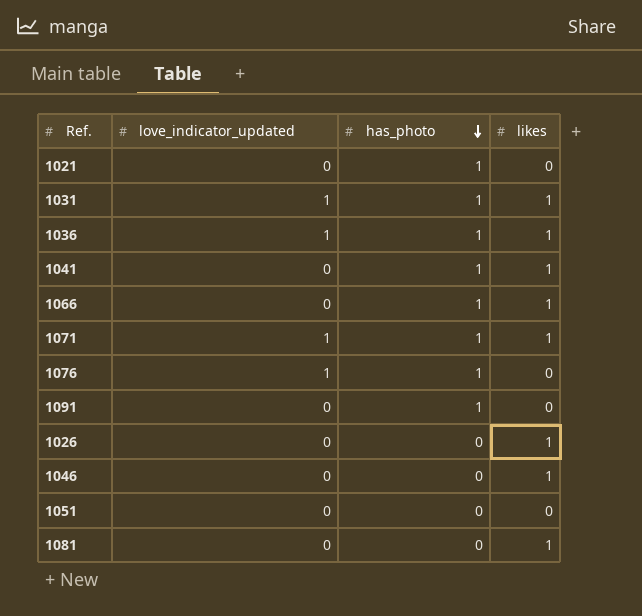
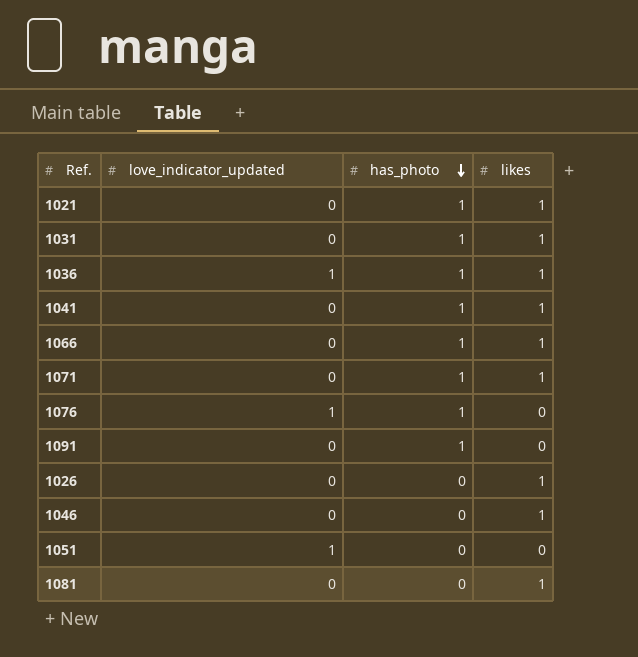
1021 | likes: 0 -> 1
1031 | love_indicator_updated: 1 -> 0
1071 | love_indicator_updated: 1 -> 0
1051 | love_indicator_updated: 0 -> 1

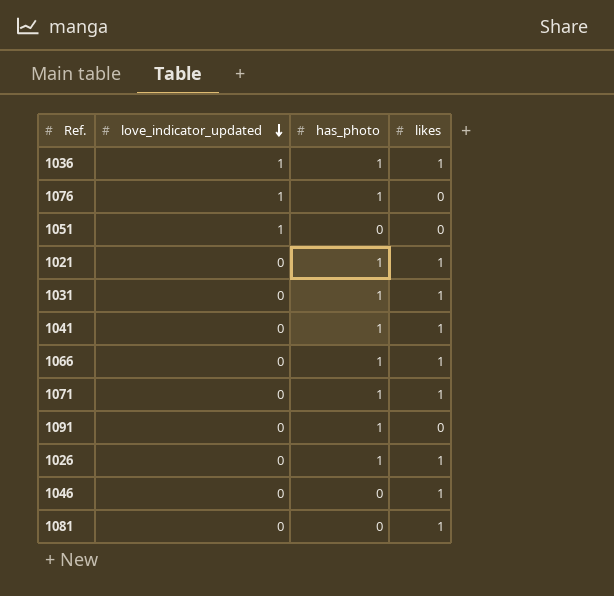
row order: has_photo descending -> love_indicator_updated descending
1026 | has_photo: 0 -> 1

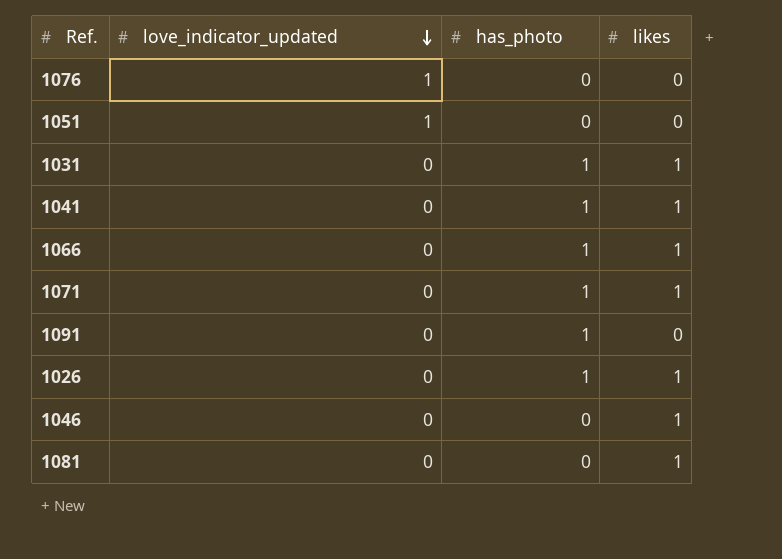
row 1036: 1 | 1 | 1 -> none
row 1021: 0 | 1 | 1 -> none
1076 | has_photo: 1 -> 0

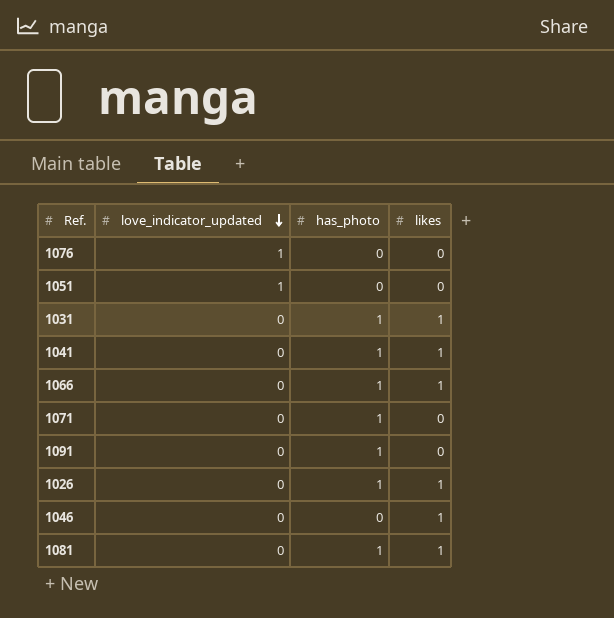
1071 | likes: 1 -> 0
1081 | has_photo: 0 -> 1

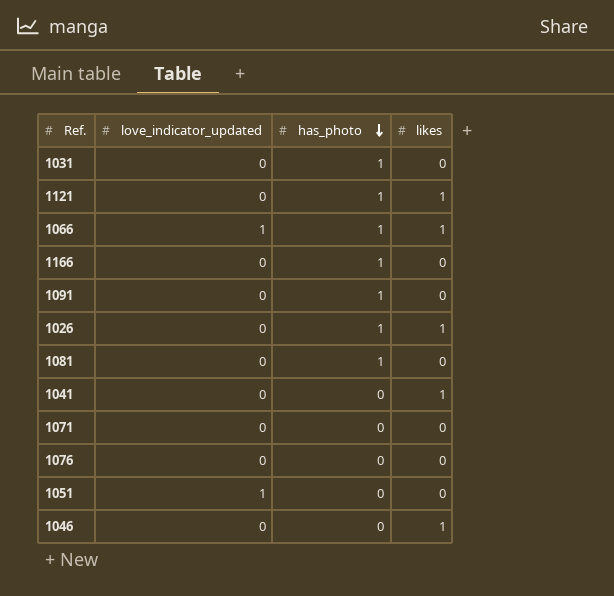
row order: love_indicator_updated descending -> has_photo descending
1031 | likes: 1 -> 0
row 1121: none -> 0 | 1 | 1
1066 | love_indicator_updated: 0 -> 1
row 1166: none -> 0 | 1 | 0
1081 | likes: 1 -> 0
1041 | has_photo: 1 -> 0
1071 | has_photo: 1 -> 0
1076 | love_indicator_updated: 1 -> 0

